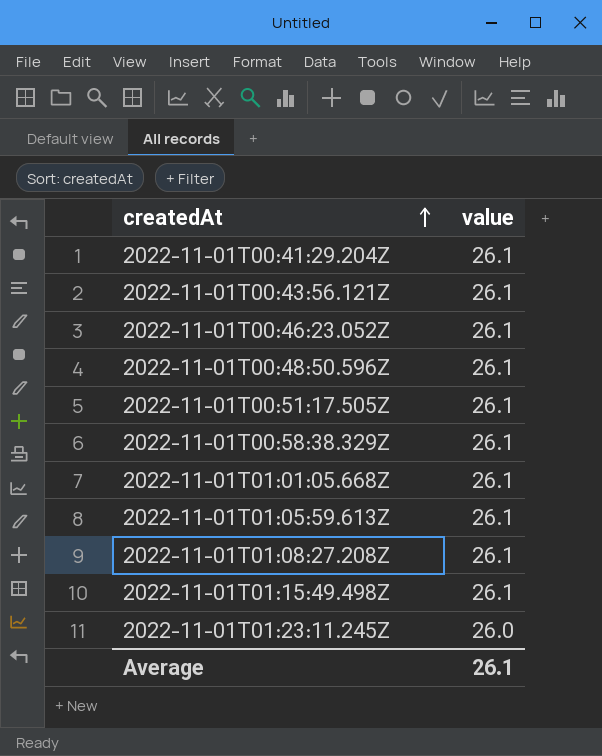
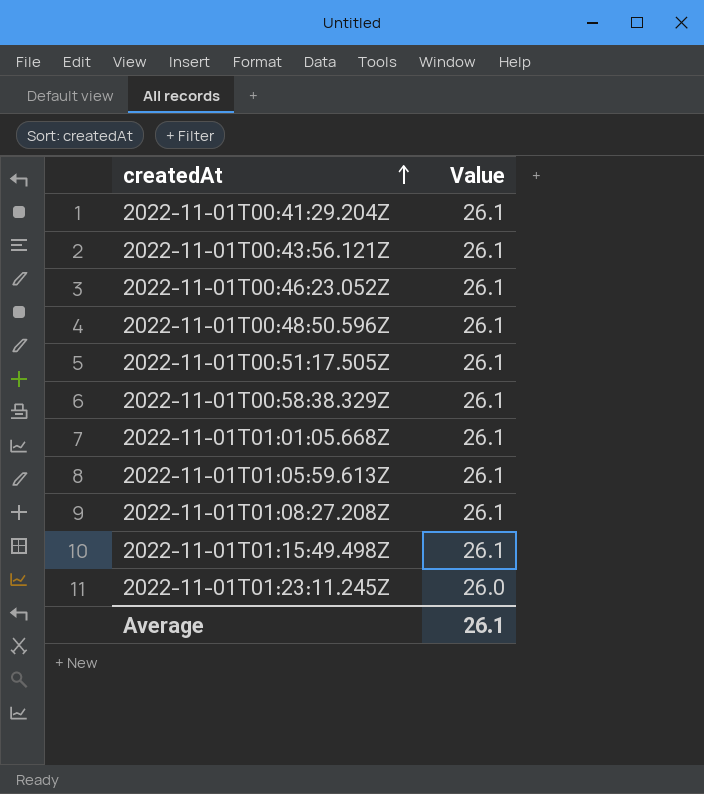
column name: value -> Value

